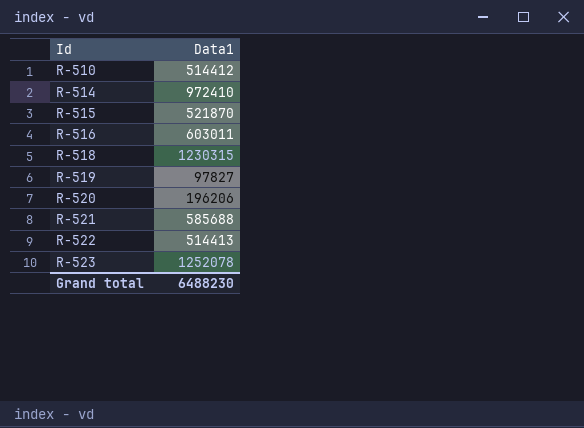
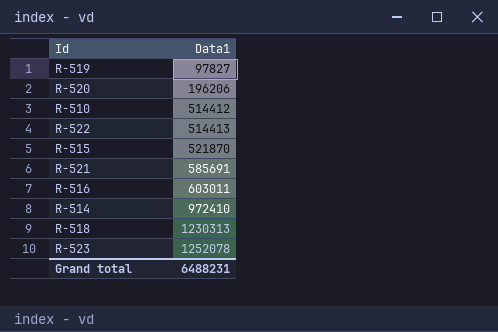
row order: Id ascending -> Data1 ascending
R-521 | Data1: 585688 -> 585691
R-518 | Data1: 1230315 -> 1230313
Grand total | Data1: 6488230 -> 6488231

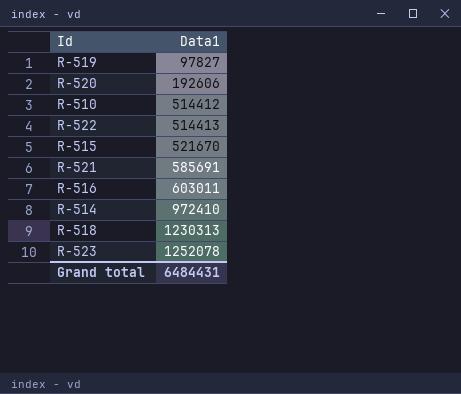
R-520 | Data1: 196206 -> 192606
R-515 | Data1: 521870 -> 521670
Grand total | Data1: 6488231 -> 6484431

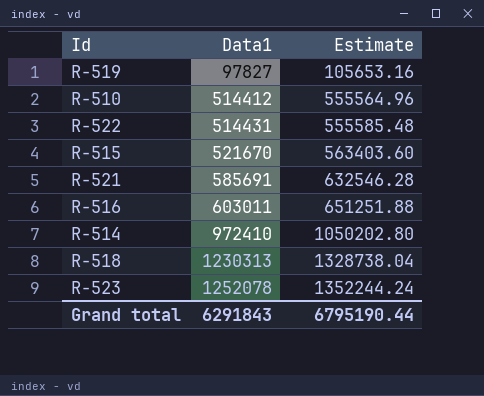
column Estimate | formula: none -> [Data1] * 1.08
row R-520: 192606 -> none
R-522 | Data1: 514413 -> 514431
Grand total | Data1: 6484431 -> 6291843

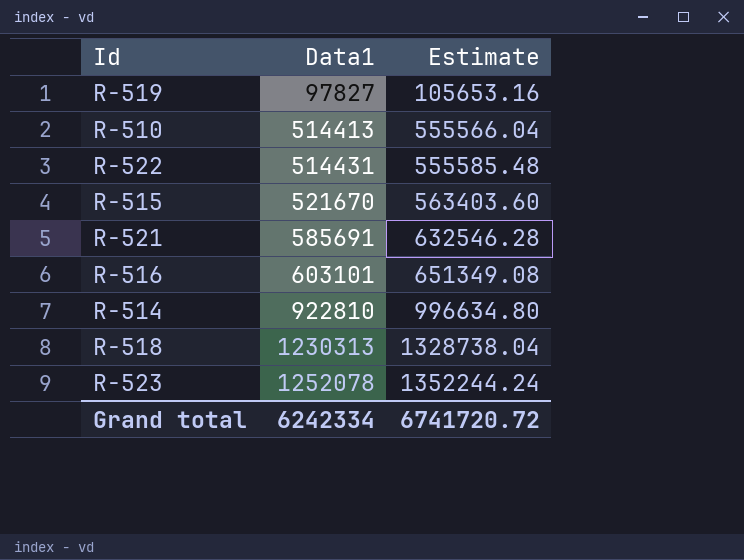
R-510 | Data1: 514412 -> 514413
R-510 | Estimate: 555564.96 -> 555566.04
R-516 | Data1: 603011 -> 603101
R-516 | Estimate: 651251.88 -> 651349.08
R-514 | Data1: 972410 -> 922810
R-514 | Estimate: 1050202.80 -> 996634.80
Grand total | Data1: 6291843 -> 6242334
Grand total | Estimate: 6795190.44 -> 6741720.72

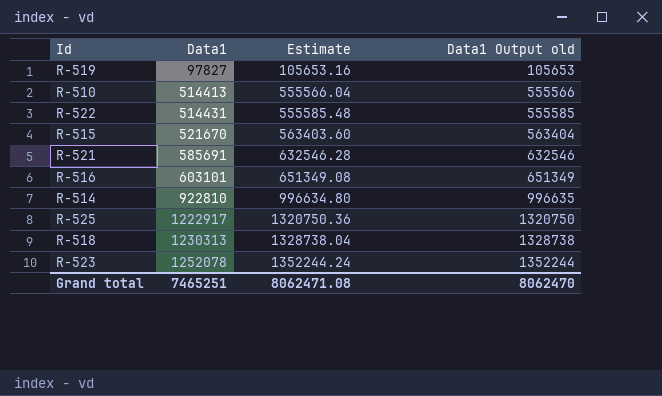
column Data1 Output old | formula: none -> [Data1] * 1.08
row R-525: none -> 1222917 | 1320750.36 | 1320750
Grand total | Data1: 6242334 -> 7465251
Grand total | Estimate: 6741720.72 -> 8062471.08

